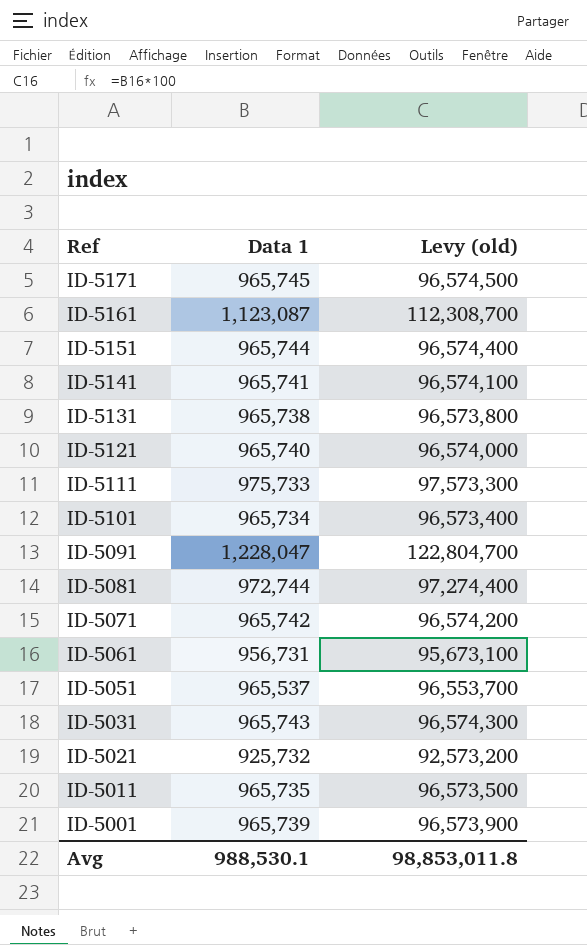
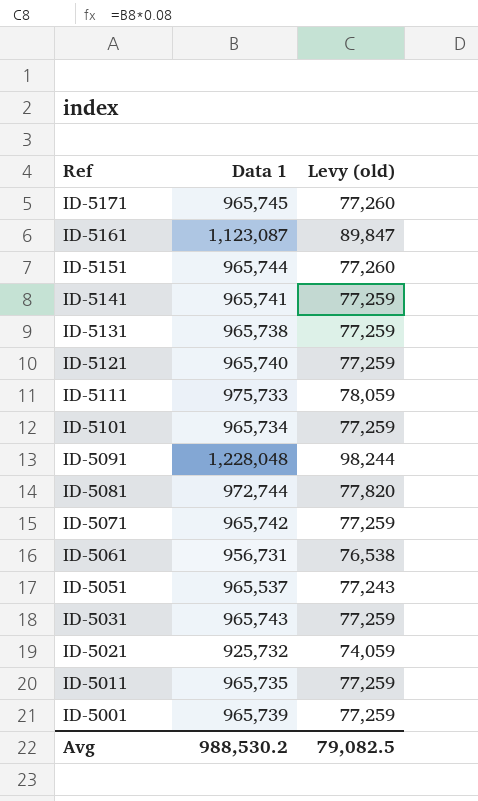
column Levy (old) | formula: [Data 1] * 100 -> [Data 1] * 0.08
ID-5091 | Data 1: 1,228,047 -> 1,228,048
Avg | Data 1: 988,530.1 -> 988,530.2
Avg | Levy (old): 98,853,011.8 -> 79,082.5

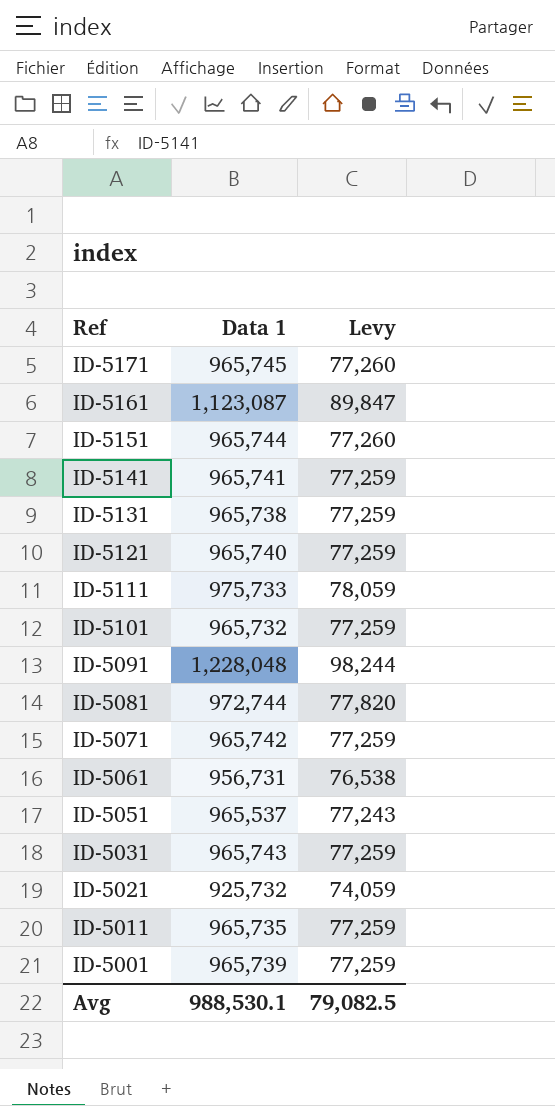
column name: Levy (old) -> Levy
ID-5101 | Data 1: 965,734 -> 965,732
Avg | Data 1: 988,530.2 -> 988,530.1

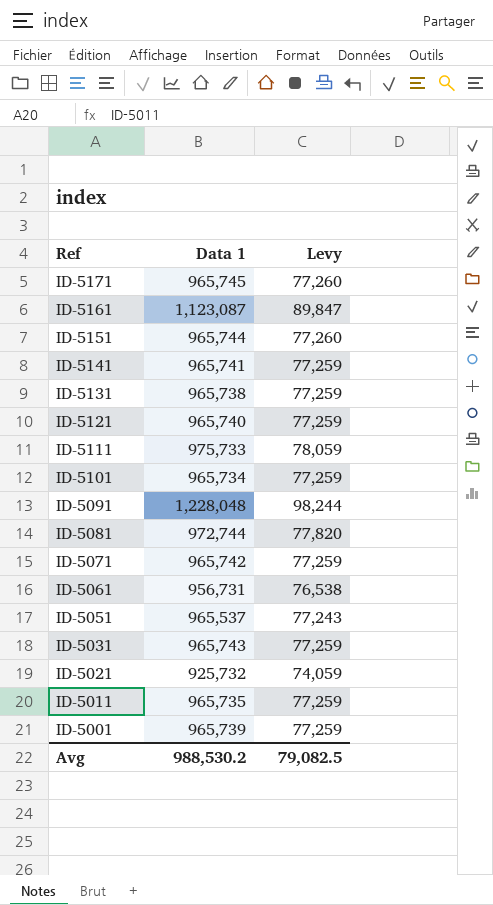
ID-5101 | Data 1: 965,732 -> 965,734
Avg | Data 1: 988,530.1 -> 988,530.2

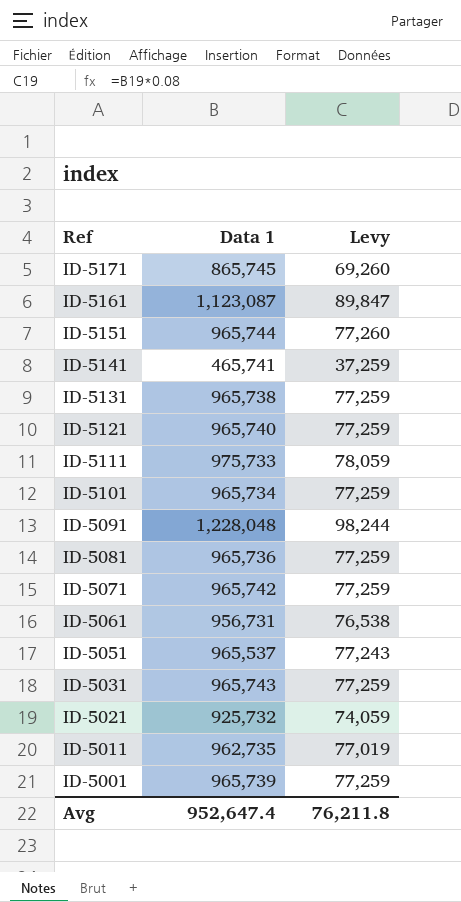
ID-5171 | Data 1: 965,745 -> 865,745
ID-5171 | Levy: 77,260 -> 69,260
ID-5141 | Data 1: 965,741 -> 465,741
ID-5141 | Levy: 77,259 -> 37,259
ID-5081 | Data 1: 972,744 -> 965,736
ID-5081 | Levy: 77,820 -> 77,259
ID-5011 | Data 1: 965,735 -> 962,735
ID-5011 | Levy: 77,259 -> 77,019
Avg | Data 1: 988,530.2 -> 952,647.4
Avg | Levy: 79,082.5 -> 76,211.8

